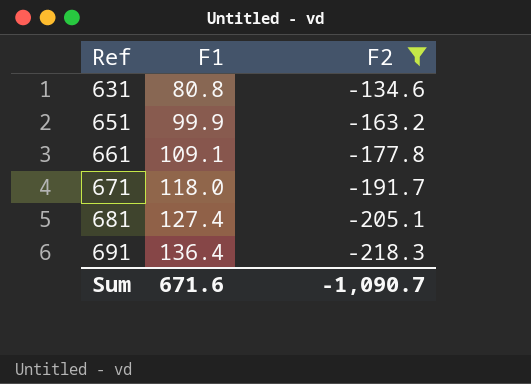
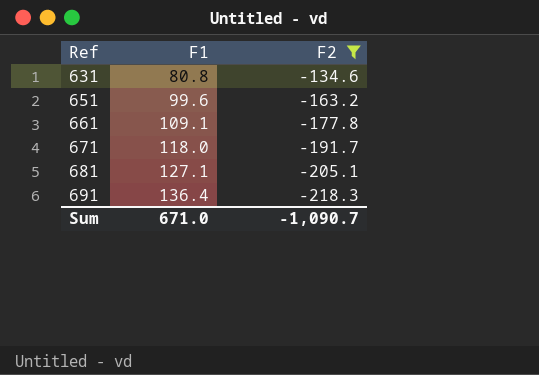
651 | F1: 99.9 -> 99.6
681 | F1: 127.4 -> 127.1
Sum | F1: 671.6 -> 671.0

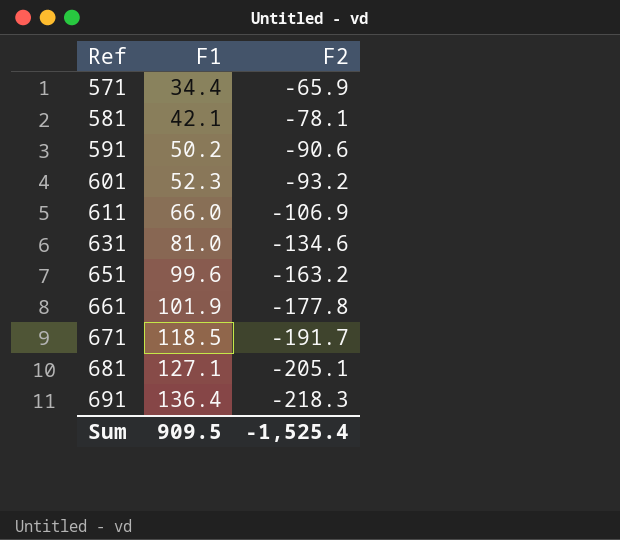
filter: F2 <= -134.6 -> none
631 | F1: 80.8 -> 81.0
661 | F1: 109.1 -> 101.9
671 | F1: 118.0 -> 118.5
Sum | F1: 671.0 -> 909.5
Sum | F2: -1,090.7 -> -1,525.4

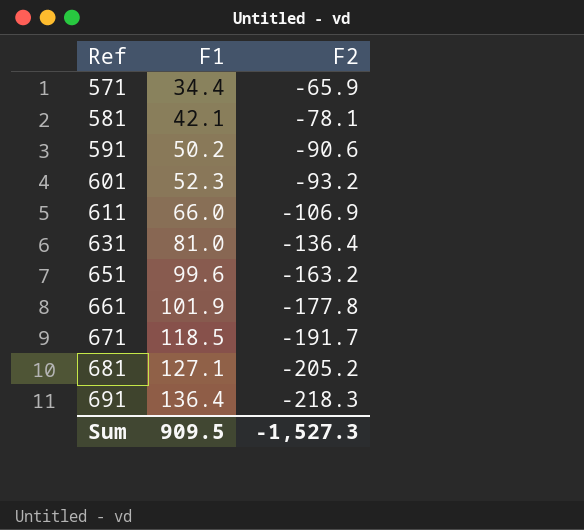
631 | F2: -134.6 -> -136.4
681 | F2: -205.1 -> -205.2
Sum | F2: -1,525.4 -> -1,527.3

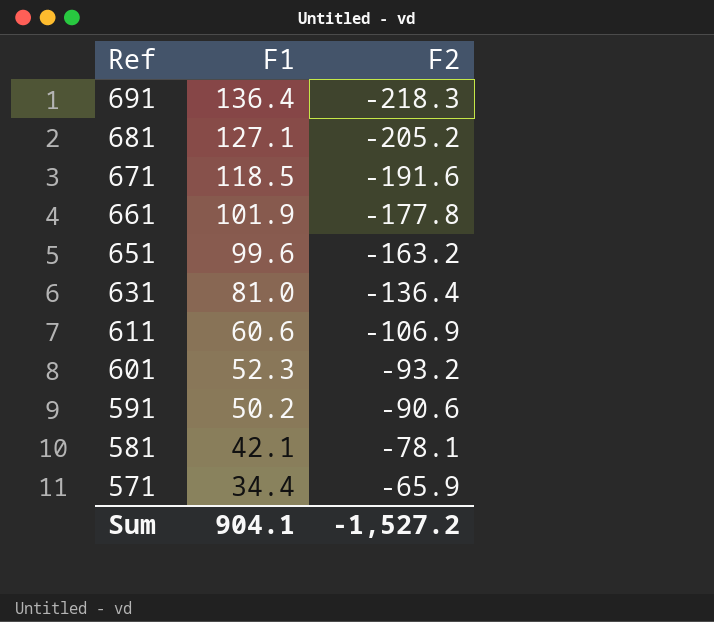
row order: Ref ascending -> Ref descending
671 | F2: -191.7 -> -191.6
611 | F1: 66.0 -> 60.6
Sum | F1: 909.5 -> 904.1
Sum | F2: -1,527.3 -> -1,527.2

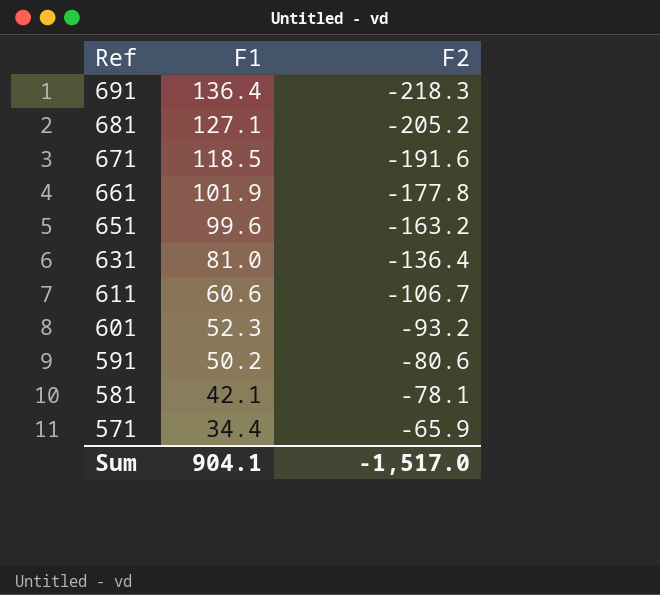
611 | F2: -106.9 -> -106.7
591 | F2: -90.6 -> -80.6
Sum | F2: -1,527.2 -> -1,517.0

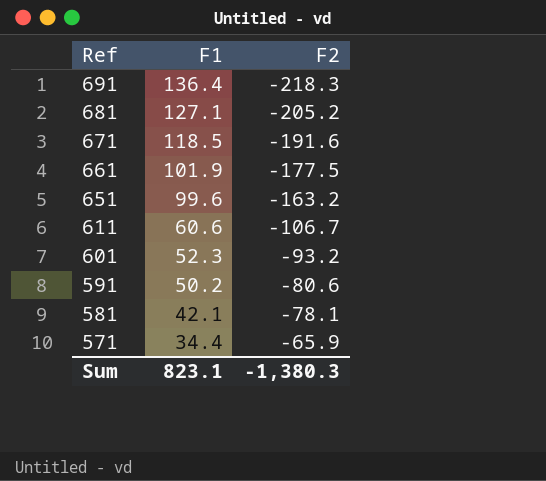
row 631: 81.0 | -136.4 -> none
661 | F2: -177.8 -> -177.5
Sum | F1: 904.1 -> 823.1
Sum | F2: -1,517.0 -> -1,380.3

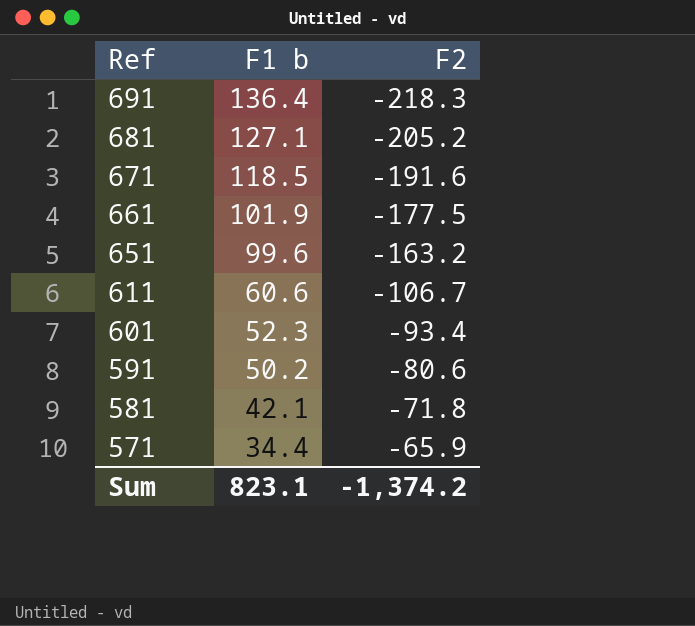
column name: F1 -> F1 b
601 | F2: -93.2 -> -93.4
581 | F2: -78.1 -> -71.8
Sum | F2: -1,380.3 -> -1,374.2

